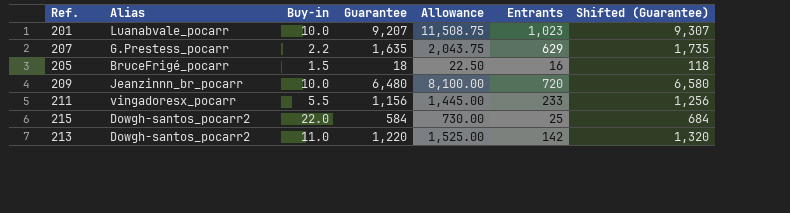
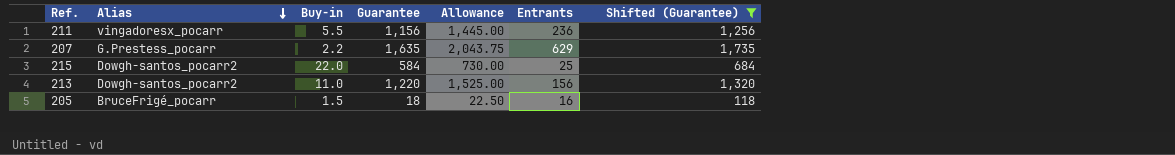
filter: none -> Shifted (Guarantee) <= 1,735
row order: none -> Alias descending
211 | Entrants: 233 -> 236
213 | Entrants: 142 -> 156

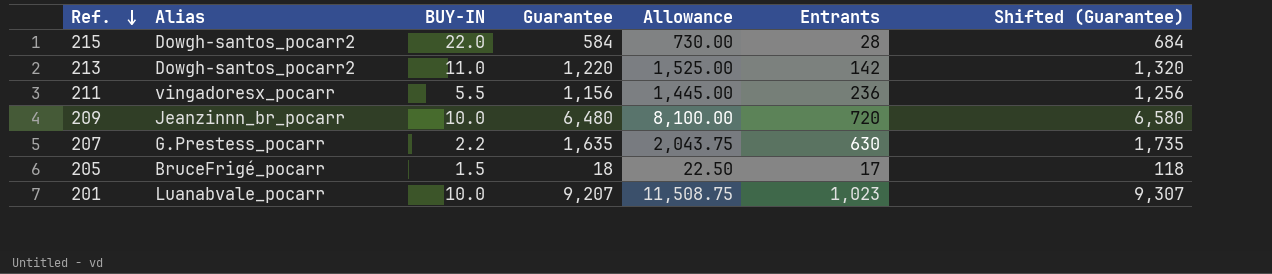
filter: Shifted (Guarantee) <= 1,735 -> none
row order: Alias descending -> Ref. descending
column name: Buy-in -> BUY-IN
215 | Entrants: 25 -> 28
213 | Entrants: 156 -> 142
207 | Entrants: 629 -> 630
205 | Entrants: 16 -> 17

